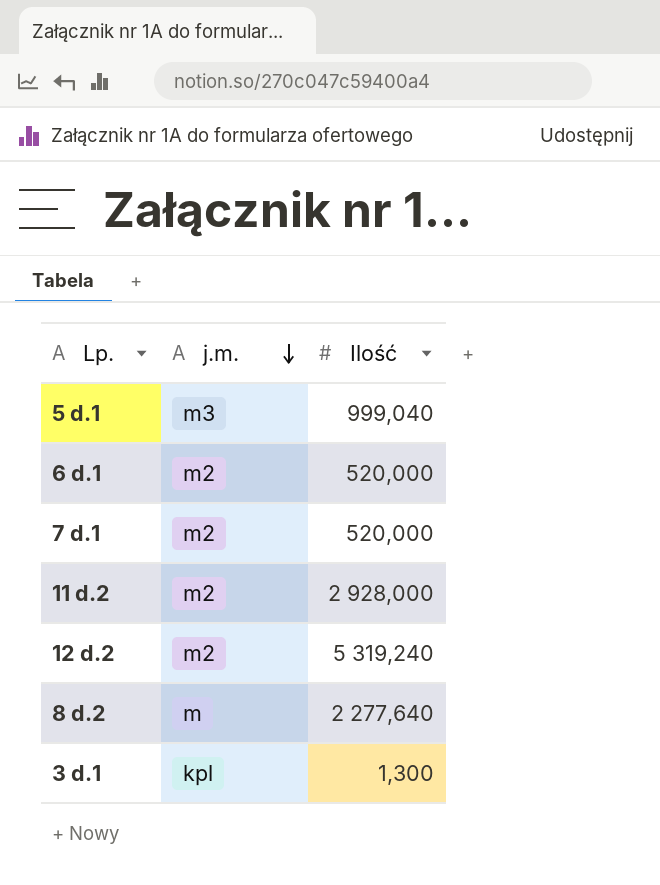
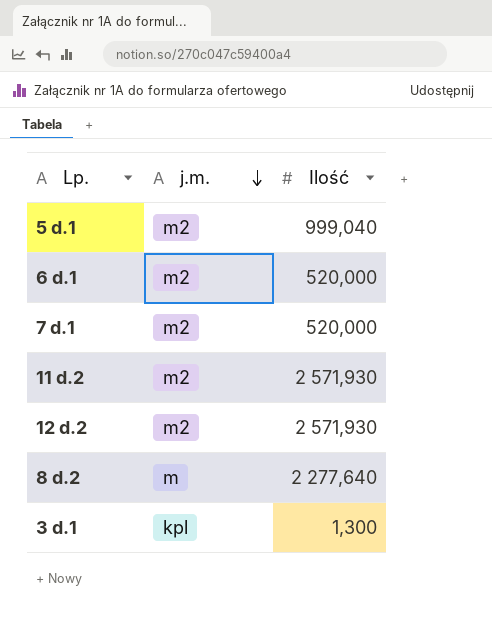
5 d.1 | j.m.: m3 -> m2
11 d.2 | Ilość: 2 928,000 -> 2 571,930
12 d.2 | Ilość: 5 319,240 -> 2 571,930

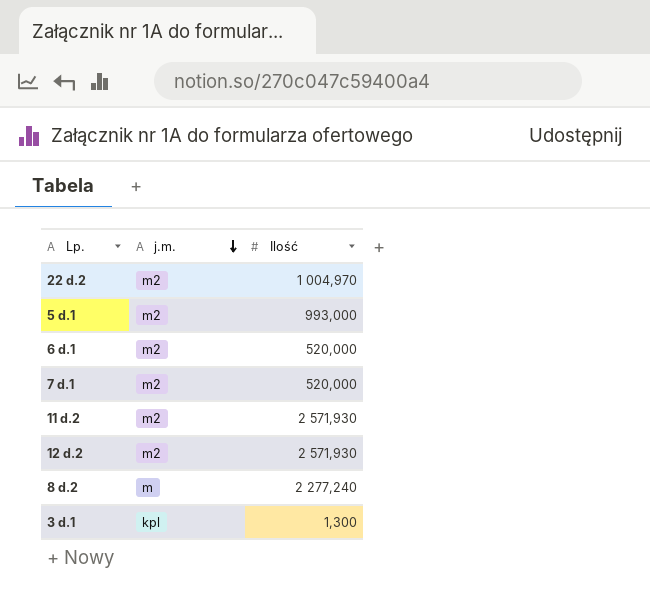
row 22 d.2: none -> m2 | 1 004,970
5 d.1 | Ilość: 999,040 -> 993,000
8 d.2 | Ilość: 2 277,640 -> 2 277,240

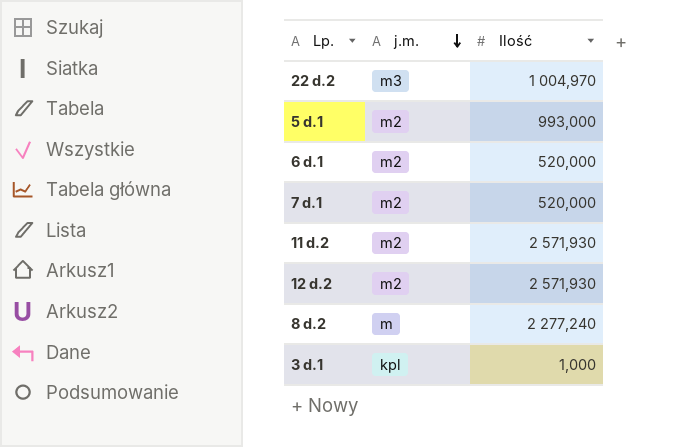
22 d.2 | j.m.: m2 -> m3
3 d.1 | Ilość: 1,300 -> 1,000

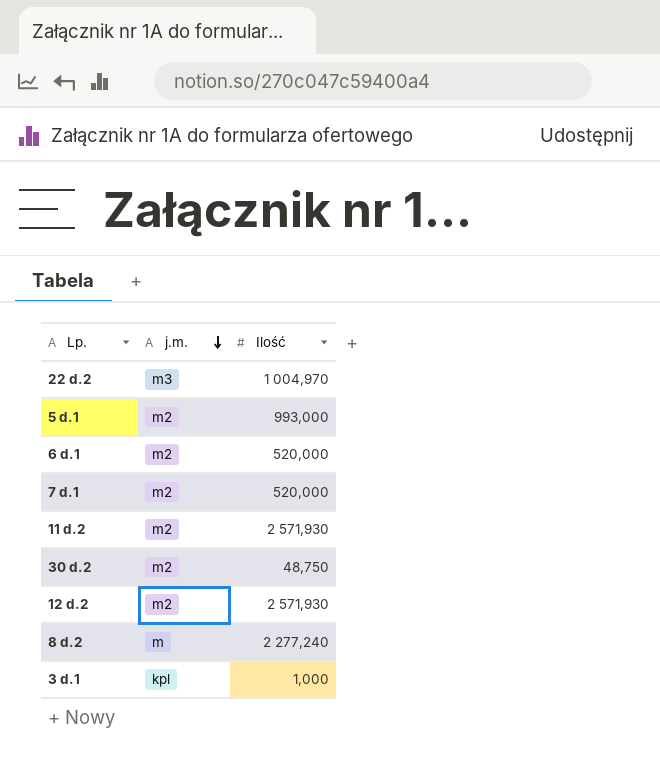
row 30 d.2: none -> m2 | 48,750

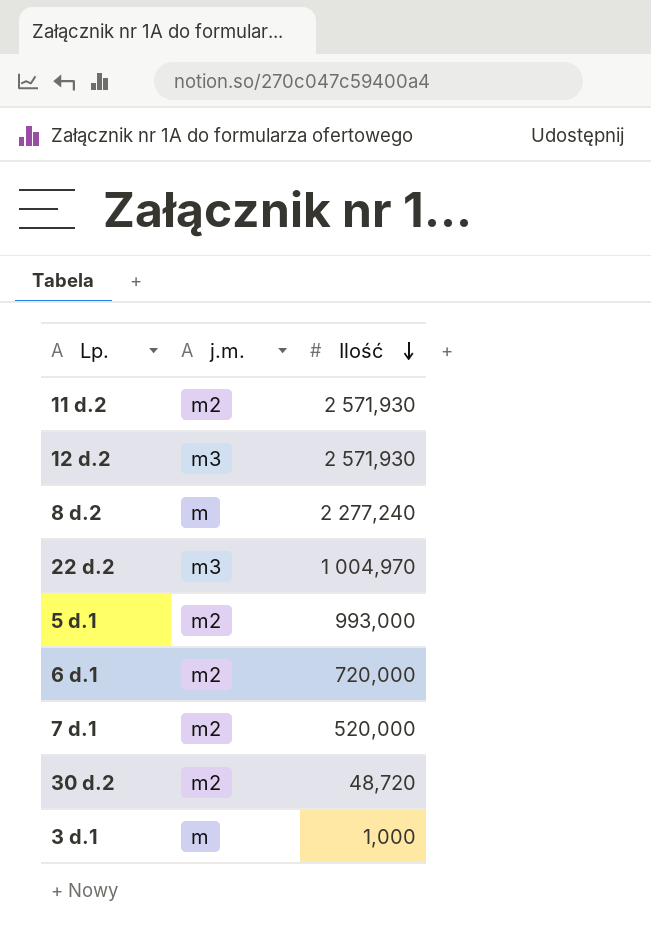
row order: j.m. descending -> Ilość descending
12 d.2 | j.m.: m2 -> m3
6 d.1 | Ilość: 520,000 -> 720,000
30 d.2 | Ilość: 48,750 -> 48,720
3 d.1 | j.m.: kpl -> m

